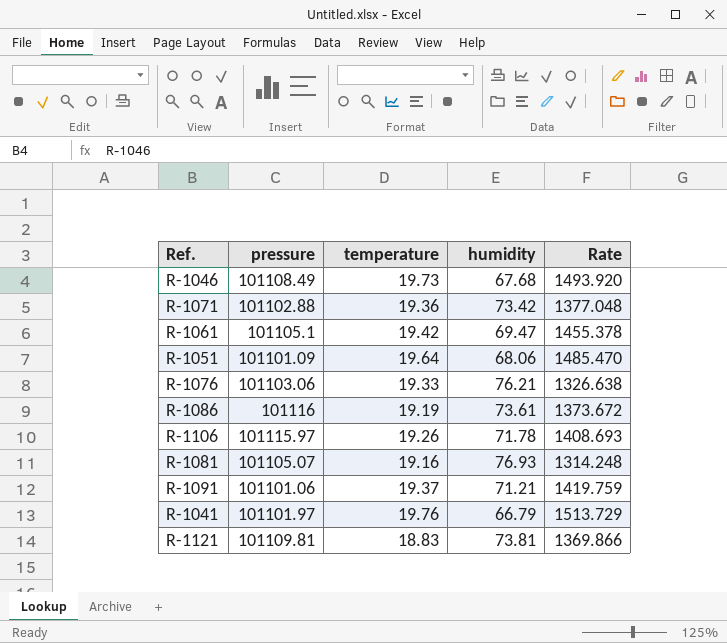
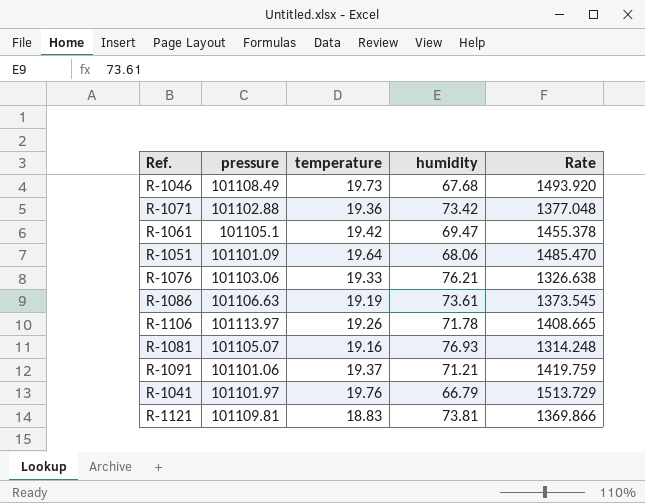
R-1086 | pressure: 101116 -> 101106.63
R-1086 | Rate: 1373.672 -> 1373.545
R-1106 | pressure: 101115.97 -> 101113.97
R-1106 | Rate: 1408.693 -> 1408.665

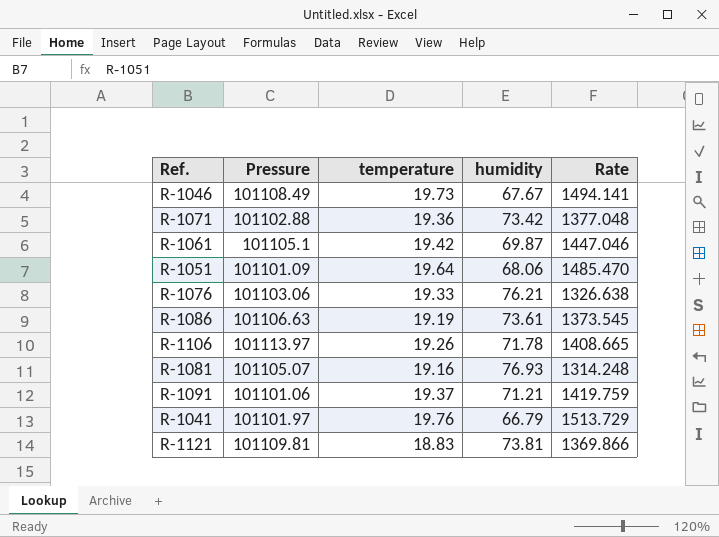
column name: pressure -> Pressure
R-1046 | humidity: 67.68 -> 67.67
R-1046 | Rate: 1493.920 -> 1494.141
R-1061 | humidity: 69.47 -> 69.87
R-1061 | Rate: 1455.378 -> 1447.046

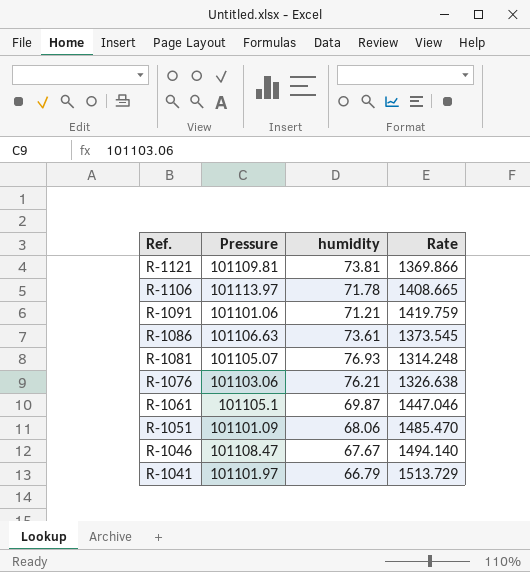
row order: none -> Ref. descending
column temperature | position: 3 -> none
row R-1071: 101102.88 | 19.36 | 73.42 | 1377.048 -> none
R-1046 | Pressure: 101108.49 -> 101108.47
R-1046 | Rate: 1494.141 -> 1494.140

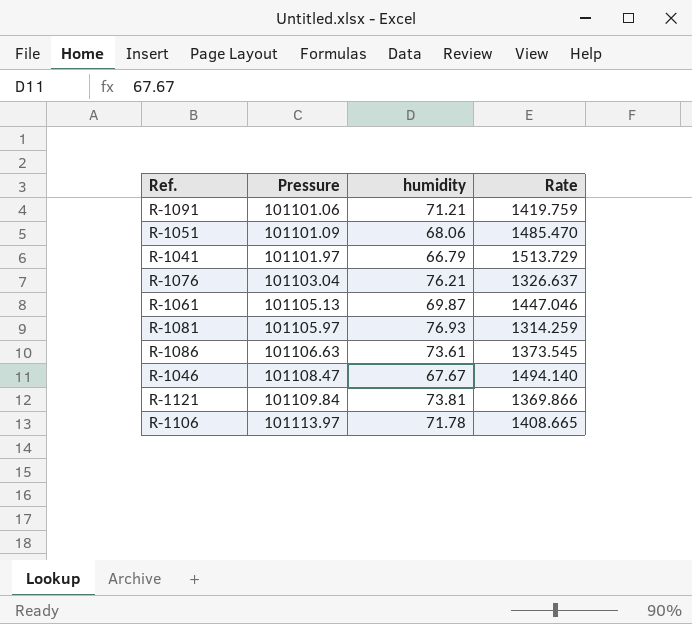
row order: Ref. descending -> Pressure ascending
R-1076 | Pressure: 101103.06 -> 101103.04
R-1076 | Rate: 1326.638 -> 1326.637
R-1061 | Pressure: 101105.1 -> 101105.13
R-1081 | Pressure: 101105.07 -> 101105.97
R-1081 | Rate: 1314.248 -> 1314.259
R-1121 | Pressure: 101109.81 -> 101109.84

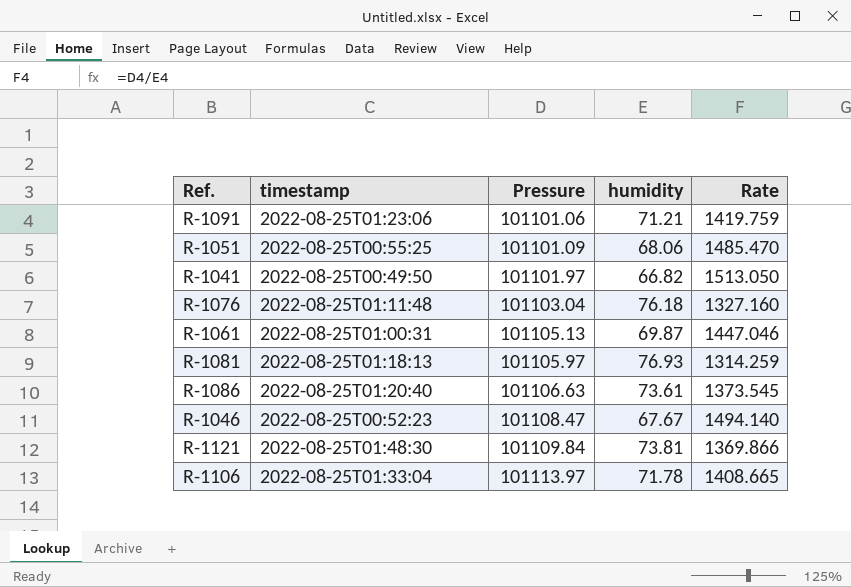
column timestamp | position: none -> 2
R-1041 | humidity: 66.79 -> 66.82
R-1041 | Rate: 1513.729 -> 1513.050
R-1076 | humidity: 76.21 -> 76.18
R-1076 | Rate: 1326.637 -> 1327.160

